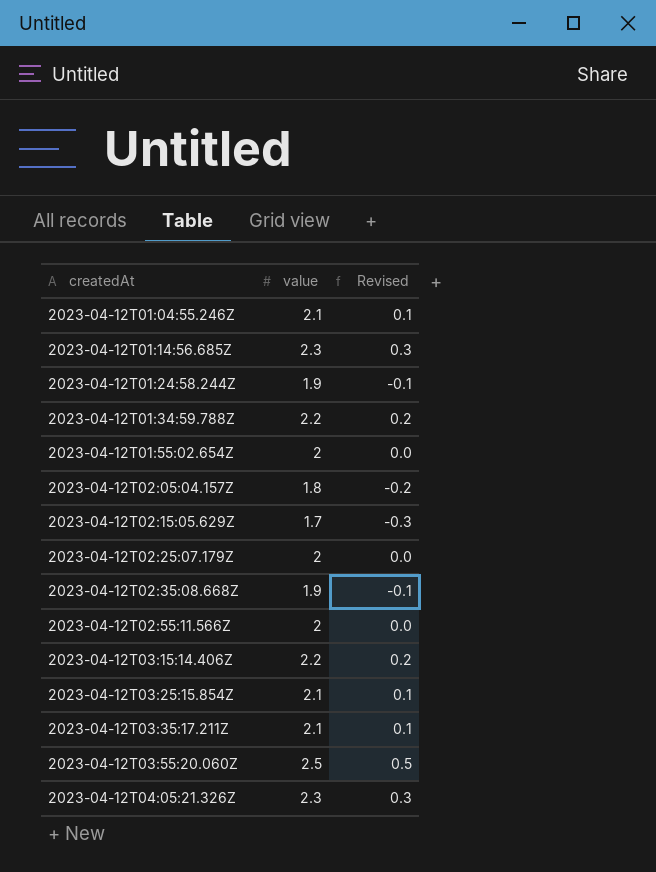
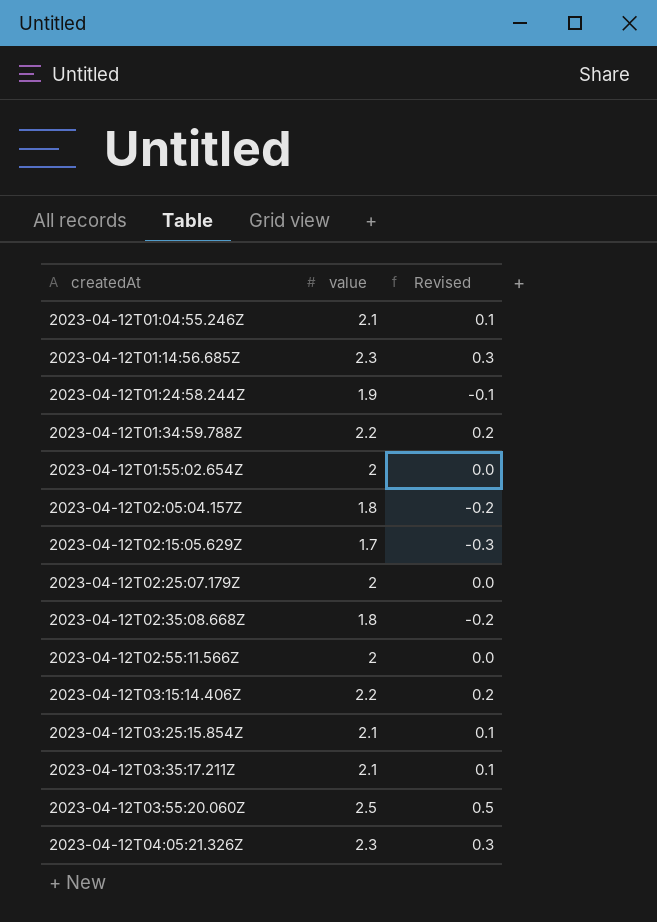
2023-04-12T02:35:08.668Z | value: 1.9 -> 1.8
2023-04-12T02:35:08.668Z | Revised: -0.1 -> -0.2

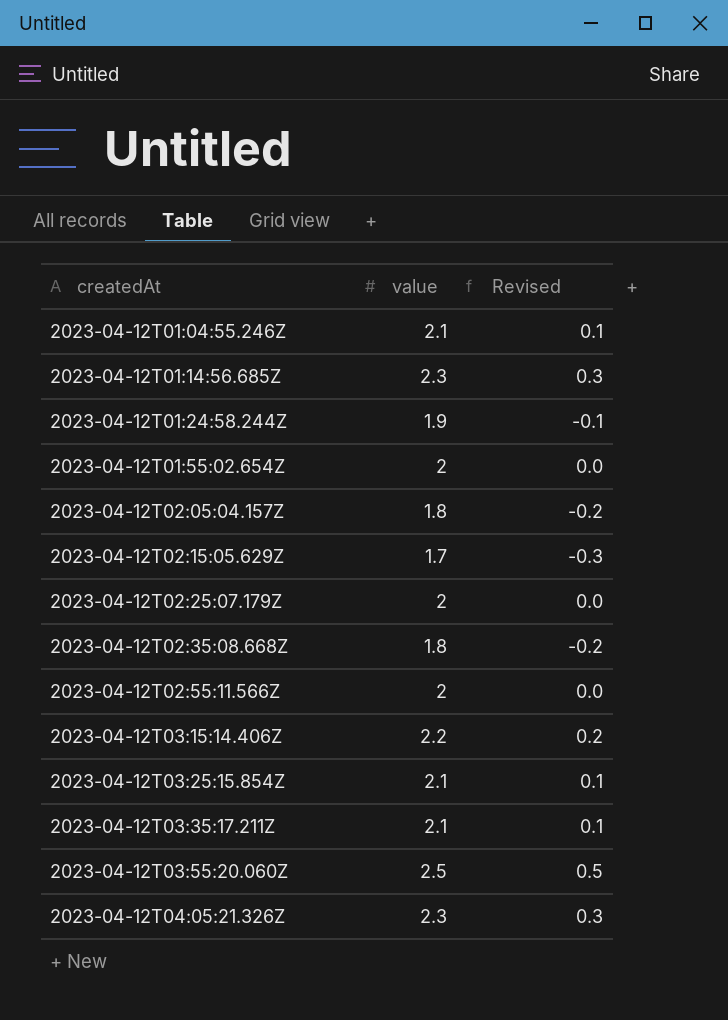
row 2023-04-12T01:34:59.788Z: 2.2 | 0.2 -> none

